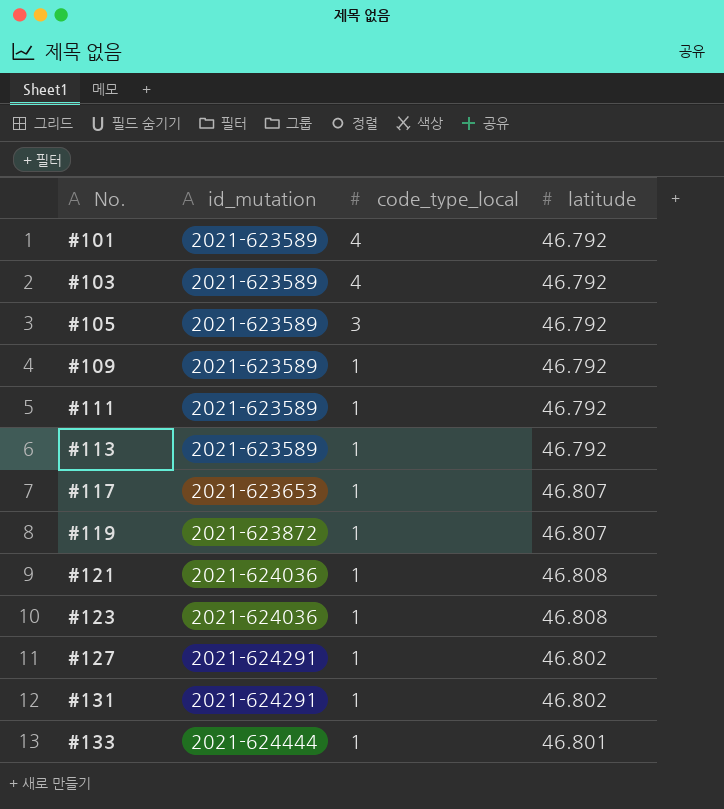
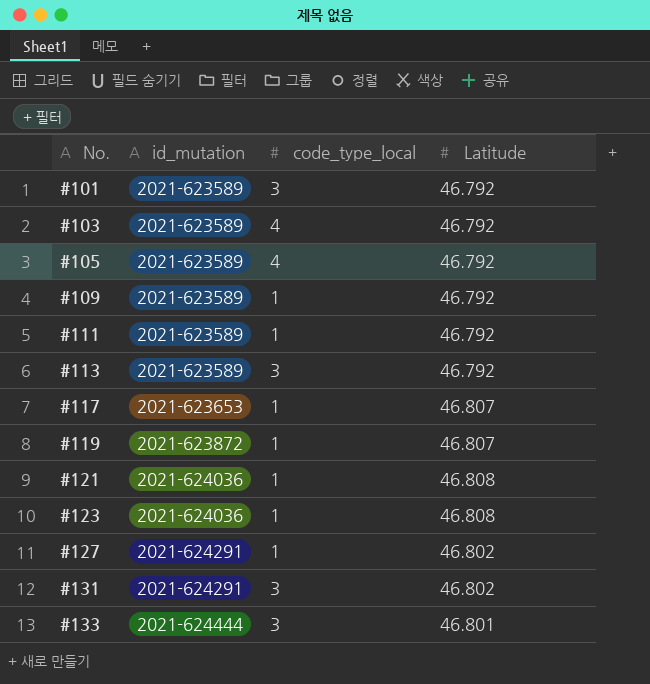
column name: latitude -> Latitude
#101 | code_type_local: 4 -> 3
#105 | code_type_local: 3 -> 4
#113 | code_type_local: 1 -> 3
#131 | code_type_local: 1 -> 3
#133 | code_type_local: 1 -> 3

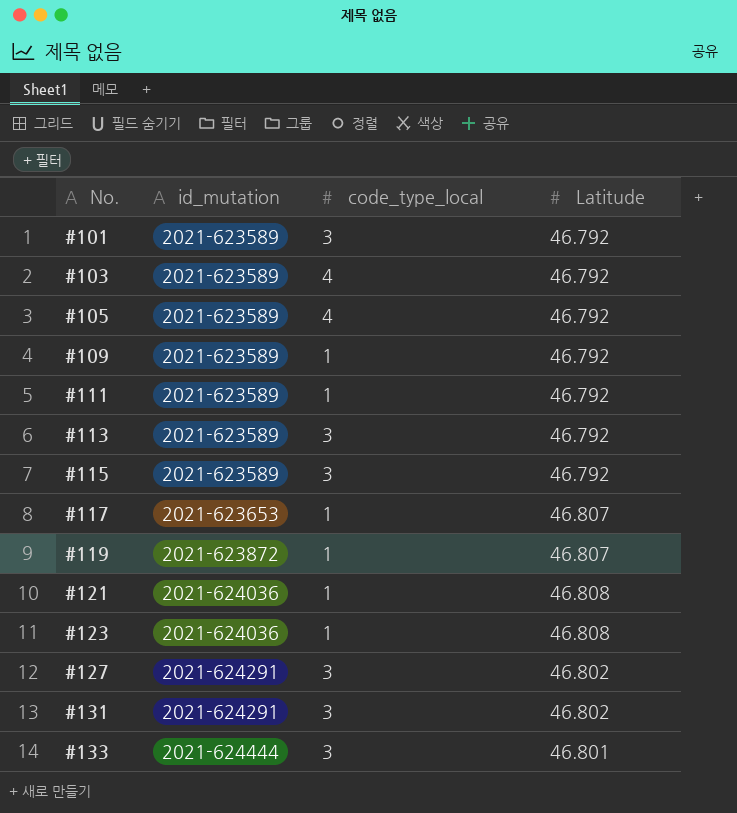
row #115: none -> 2021-623589 | 3 | 46.792
#127 | code_type_local: 1 -> 3

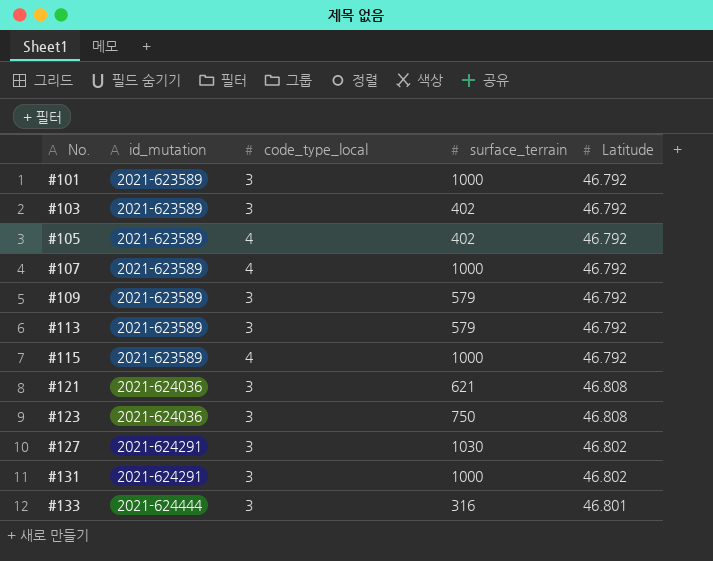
column surface_terrain | position: none -> 4
row #111: 2021-623589 | 1 | 46.792 -> none
row #117: 2021-623653 | 1 | 46.807 -> none
row #119: 2021-623872 | 1 | 46.807 -> none
#103 | code_type_local: 4 -> 3
row #107: none -> 2021-623589 | 4 | 1000 | 46.792
#109 | code_type_local: 1 -> 3
#115 | code_type_local: 3 -> 4
#121 | code_type_local: 1 -> 3
#123 | code_type_local: 1 -> 3

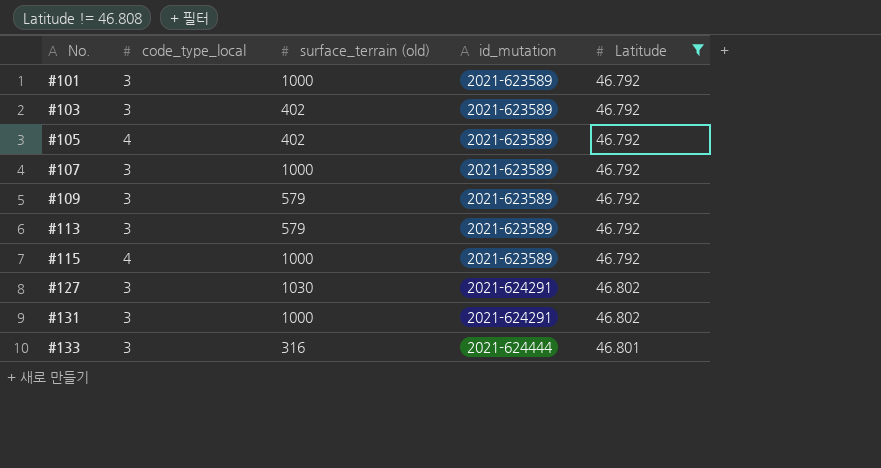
filter: none -> Latitude != 46.808
column name: surface_terrain -> surface_terrain (old)
column id_mutation | position: 2 -> 4
#107 | code_type_local: 4 -> 3

